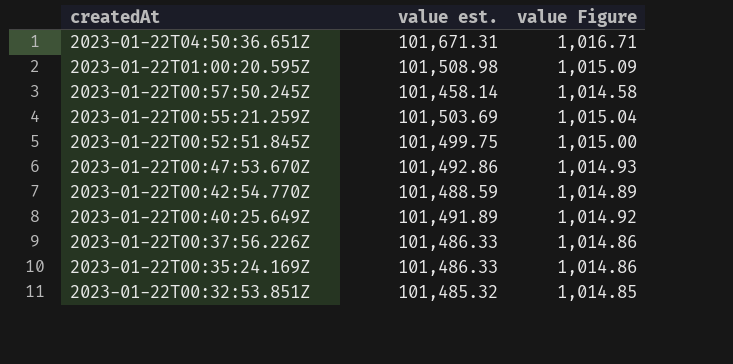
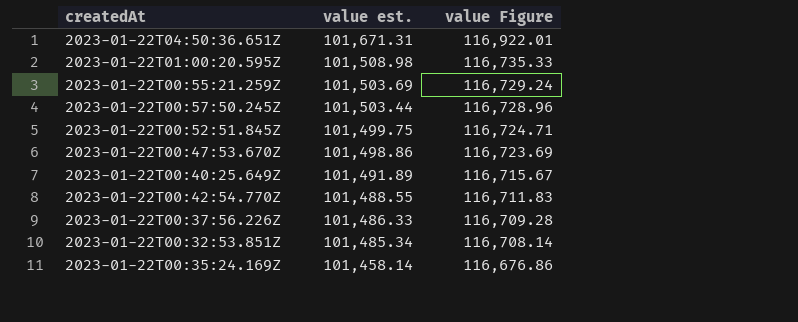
row order: createdAt descending -> value est. descending
column value Figure | formula: [value est.] * 0.01 -> [value est.] * 1.15
2023-01-22T00:57:50.245Z | value est.: 101,458.14 -> 101,503.44
2023-01-22T00:47:53.670Z | value est.: 101,492.86 -> 101,498.86
2023-01-22T00:42:54.770Z | value est.: 101,488.59 -> 101,488.55
2023-01-22T00:32:53.851Z | value est.: 101,485.32 -> 101,485.34
2023-01-22T00:35:24.169Z | value est.: 101,486.33 -> 101,458.14

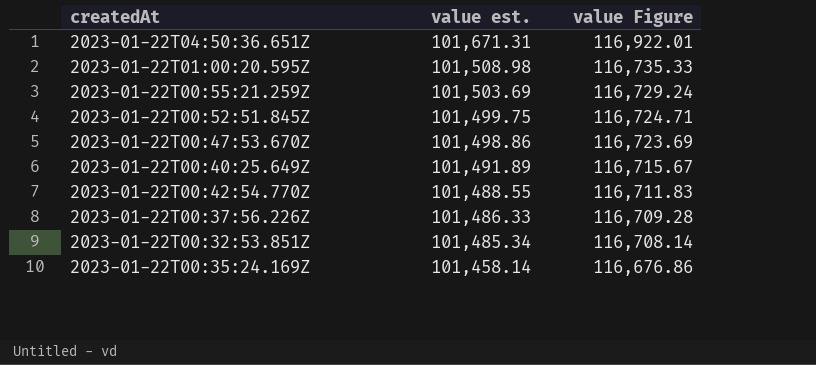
row 2023-01-22T00:57:50.245Z: 101,503.44 | 116,728.96 -> none

